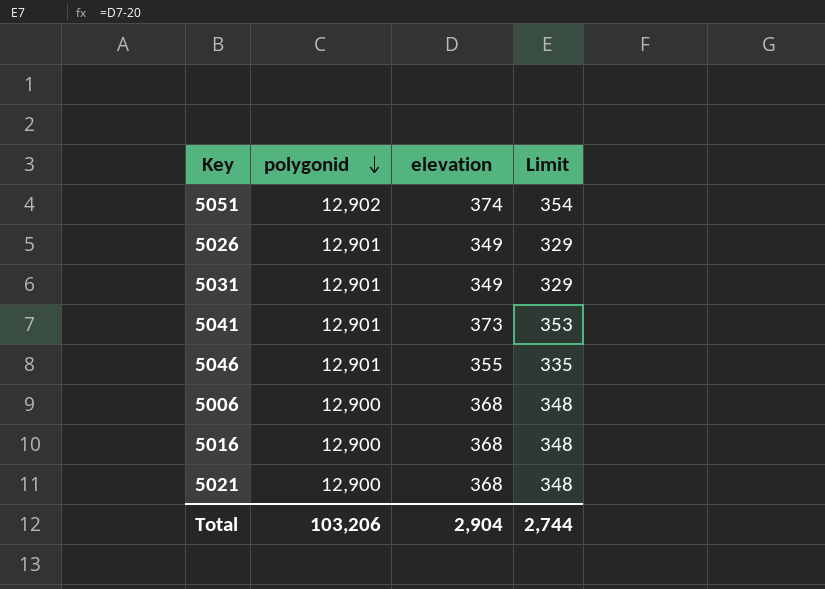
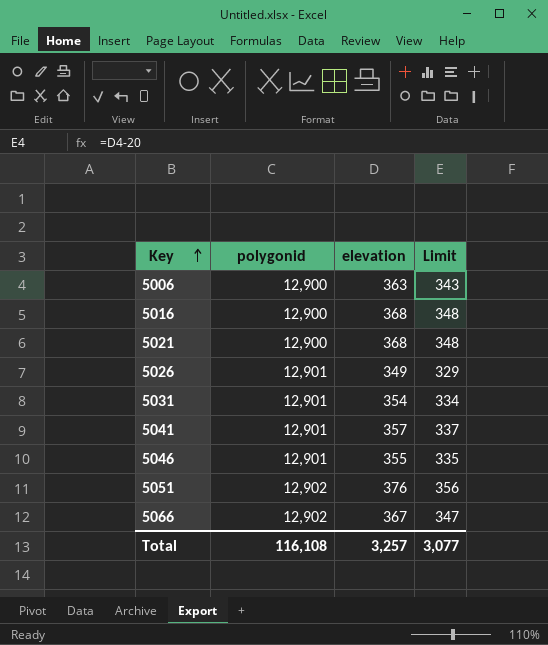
row order: polygonid descending -> Key ascending
5006 | elevation: 368 -> 363
5006 | Limit: 348 -> 343
5031 | elevation: 349 -> 354
5031 | Limit: 329 -> 334
5041 | elevation: 373 -> 357
5041 | Limit: 353 -> 337
5051 | elevation: 374 -> 376
5051 | Limit: 354 -> 356
row 5066: none -> 12,902 | 367 | 347
Total | polygonid: 103,206 -> 116,108
Total | elevation: 2,904 -> 3,257
Total | Limit: 2,744 -> 3,077

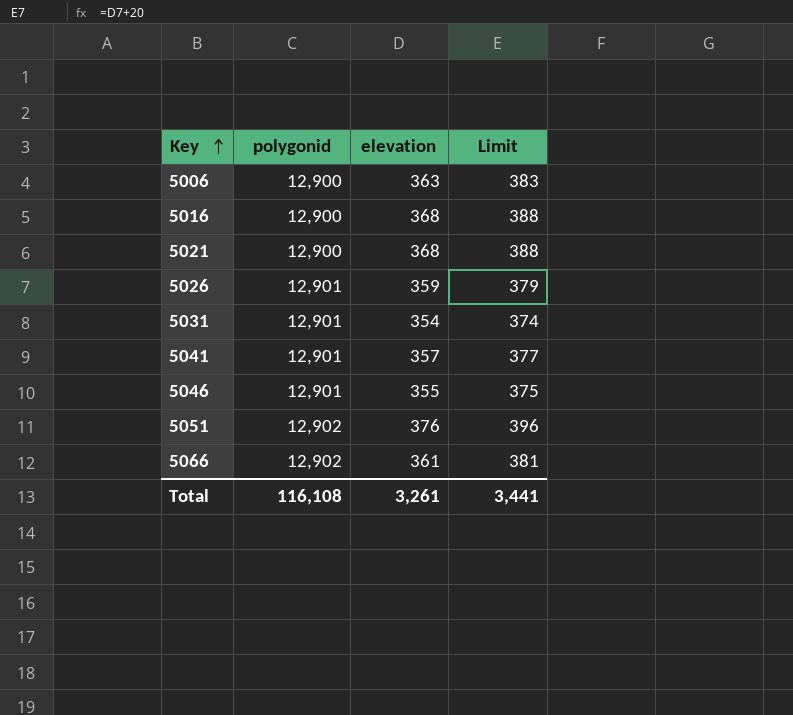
column Limit | formula: [elevation] - 20 -> [elevation] + 20
5026 | elevation: 349 -> 359
5066 | elevation: 367 -> 361
Total | elevation: 3,257 -> 3,261
Total | Limit: 3,077 -> 3,441

